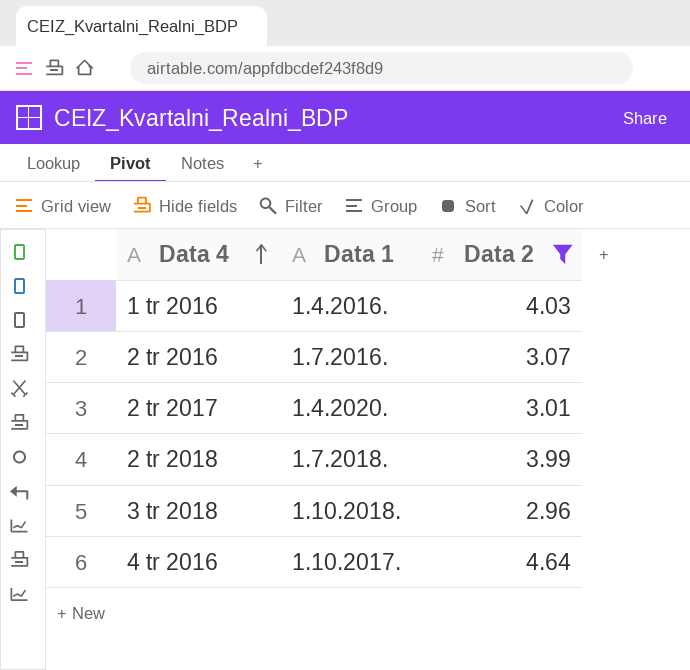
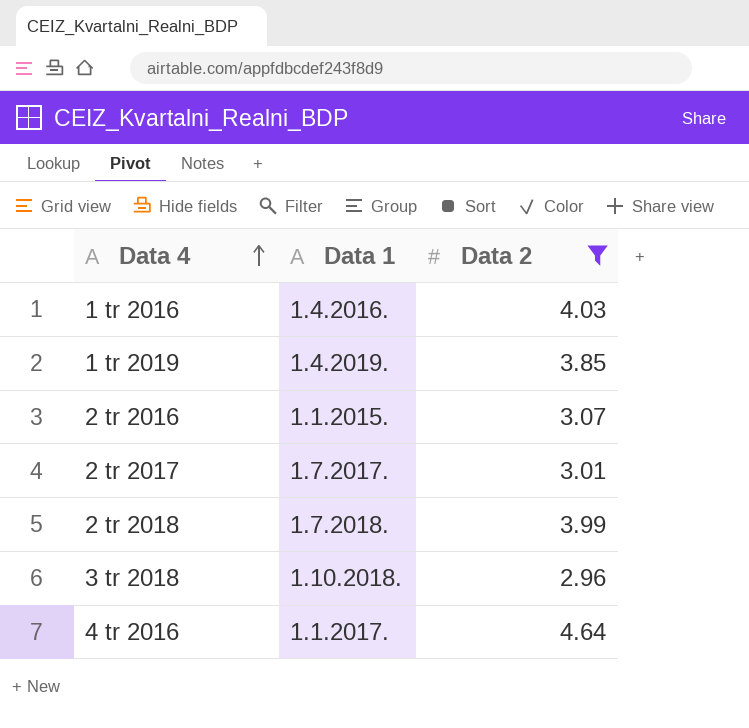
row 1 tr 2019: none -> 1.4.2019. | 3.85
2 tr 2016 | Data 1: 1.7.2016. -> 1.1.2015.
2 tr 2017 | Data 1: 1.4.2020. -> 1.7.2017.
4 tr 2016 | Data 1: 1.10.2017. -> 1.1.2017.

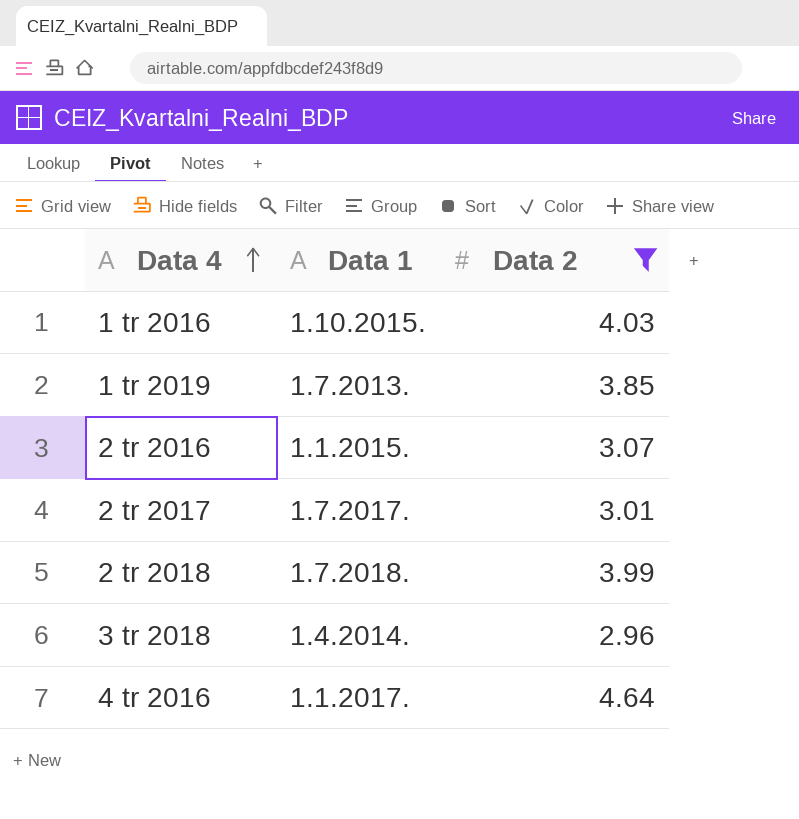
1 tr 2016 | Data 1: 1.4.2016. -> 1.10.2015.
1 tr 2019 | Data 1: 1.4.2019. -> 1.7.2013.
3 tr 2018 | Data 1: 1.10.2018. -> 1.4.2014.

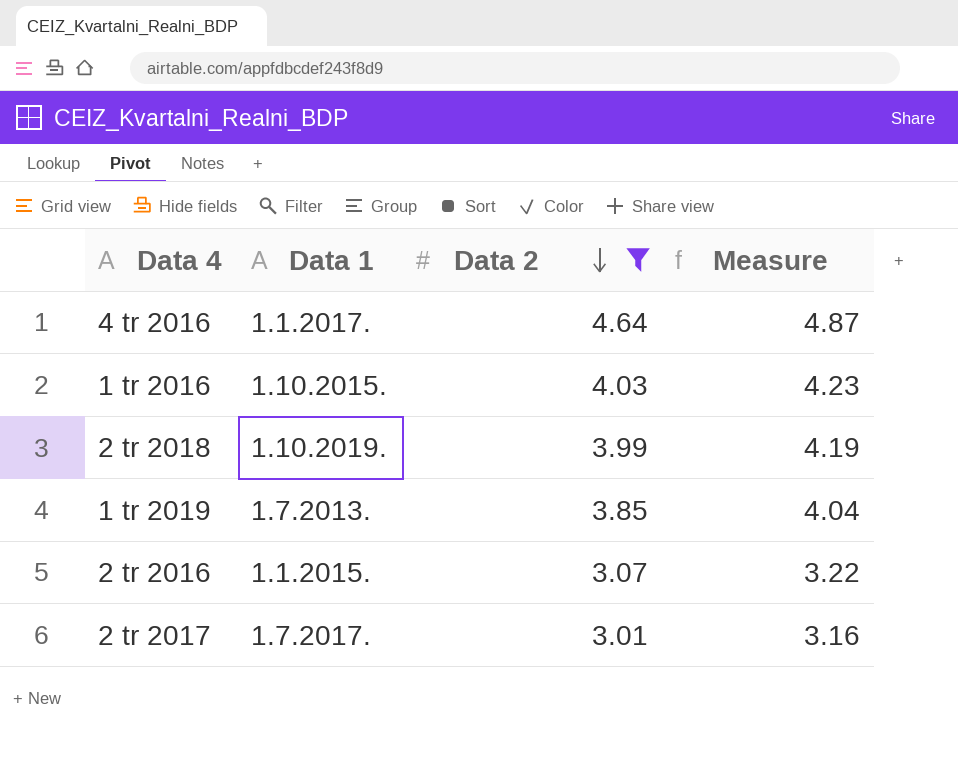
row order: Data 4 ascending -> Data 2 descending
column Measure | formula: none -> [Data 2] * 1.05
row 3 tr 2018: 1.4.2014. | 2.96 -> none
2 tr 2018 | Data 1: 1.7.2018. -> 1.10.2019.

